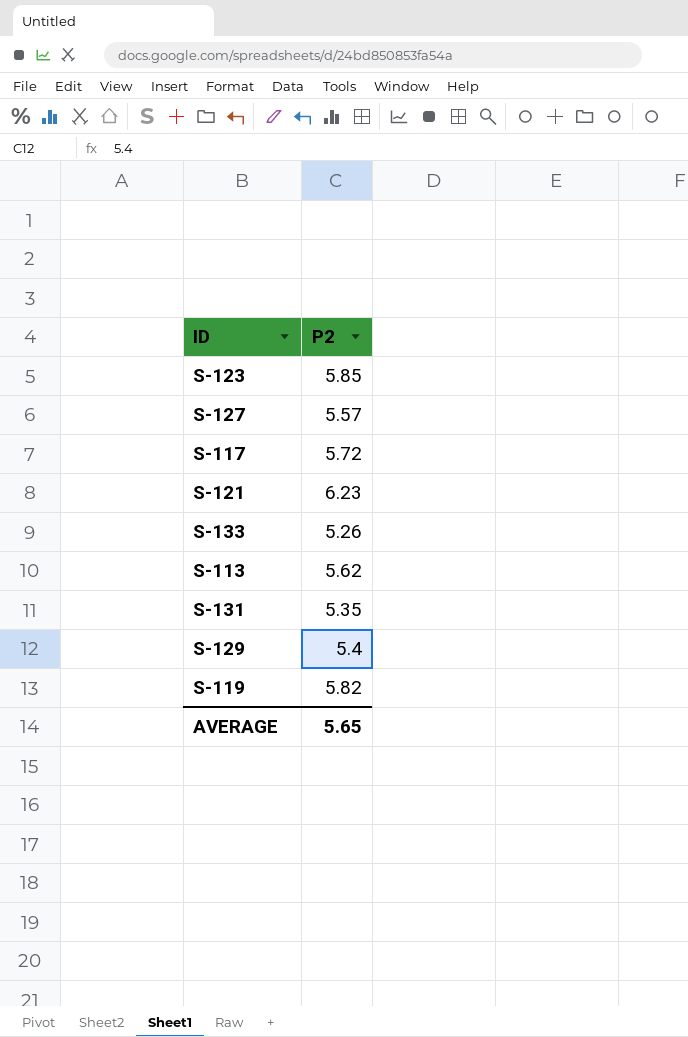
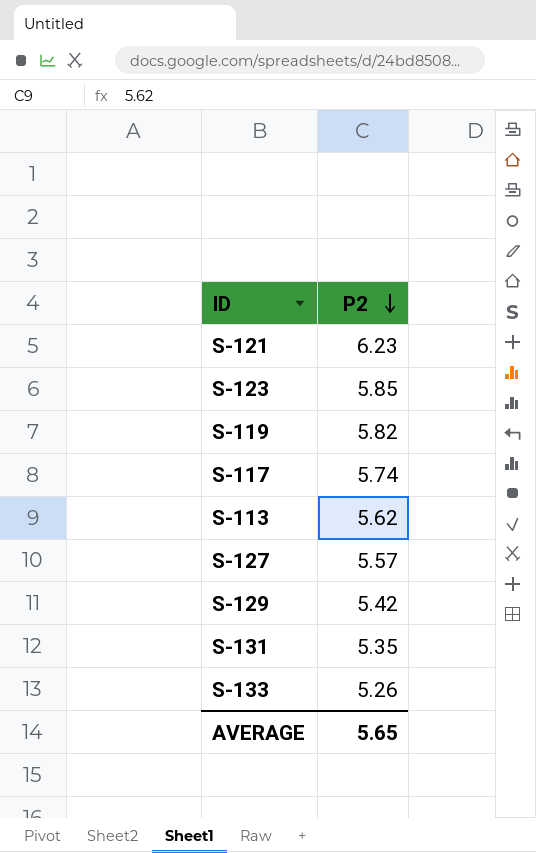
row order: none -> P2 descending
S-117 | P2: 5.72 -> 5.74
S-129 | P2: 5.4 -> 5.42

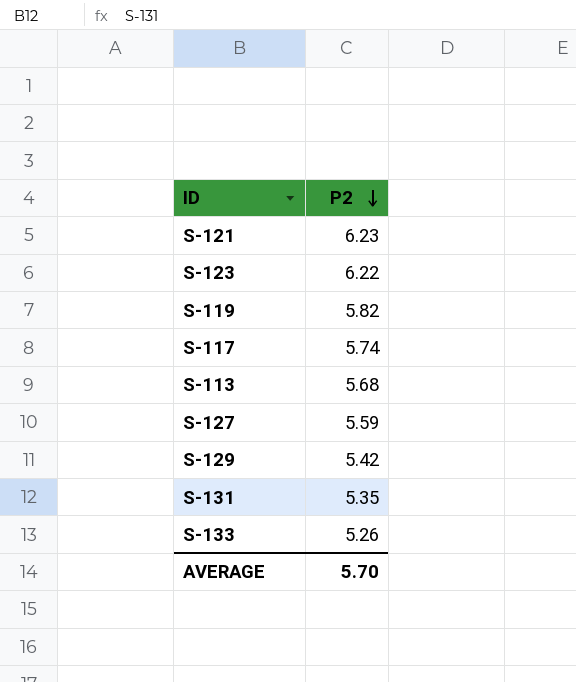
S-123 | P2: 5.85 -> 6.22
S-113 | P2: 5.62 -> 5.68
S-127 | P2: 5.57 -> 5.59
AVERAGE | P2: 5.65 -> 5.70

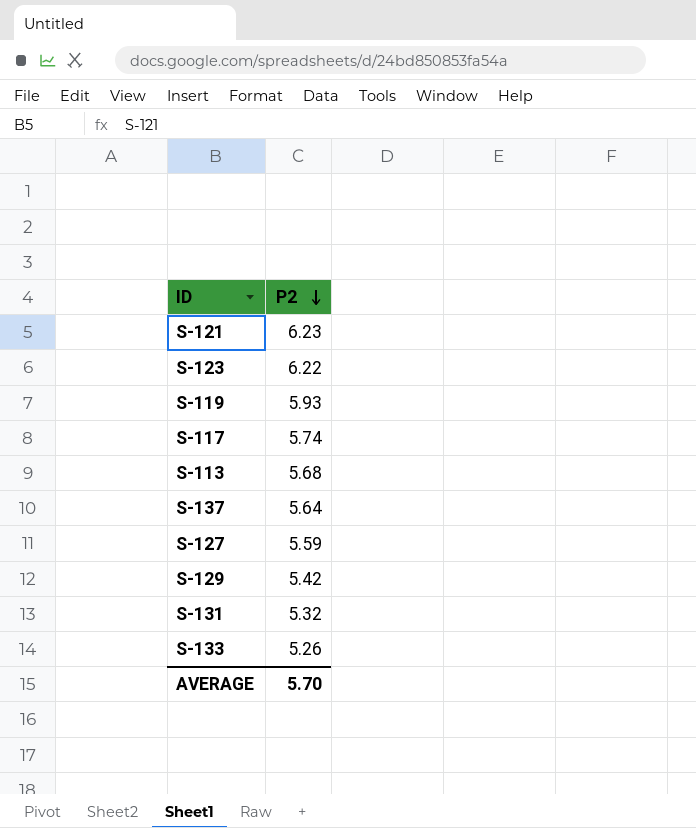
S-119 | P2: 5.82 -> 5.93
row S-137: none -> 5.64
S-131 | P2: 5.35 -> 5.32

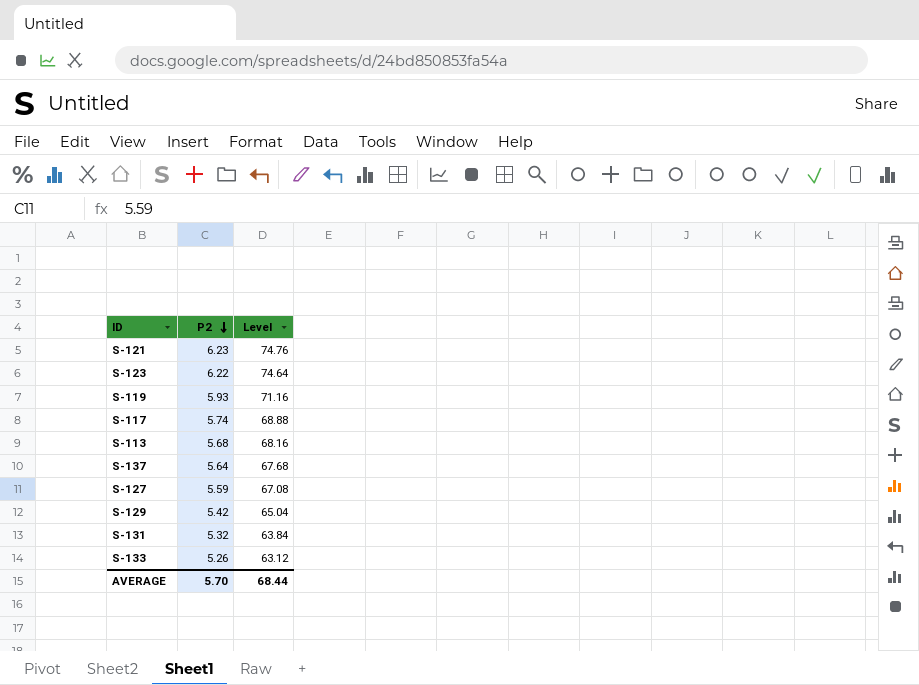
column Level | formula: none -> [P2] * 12

